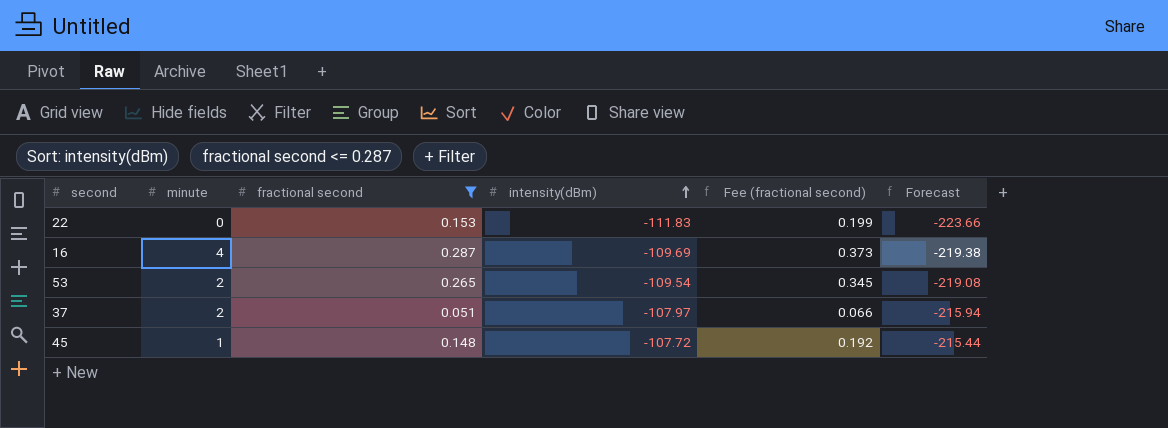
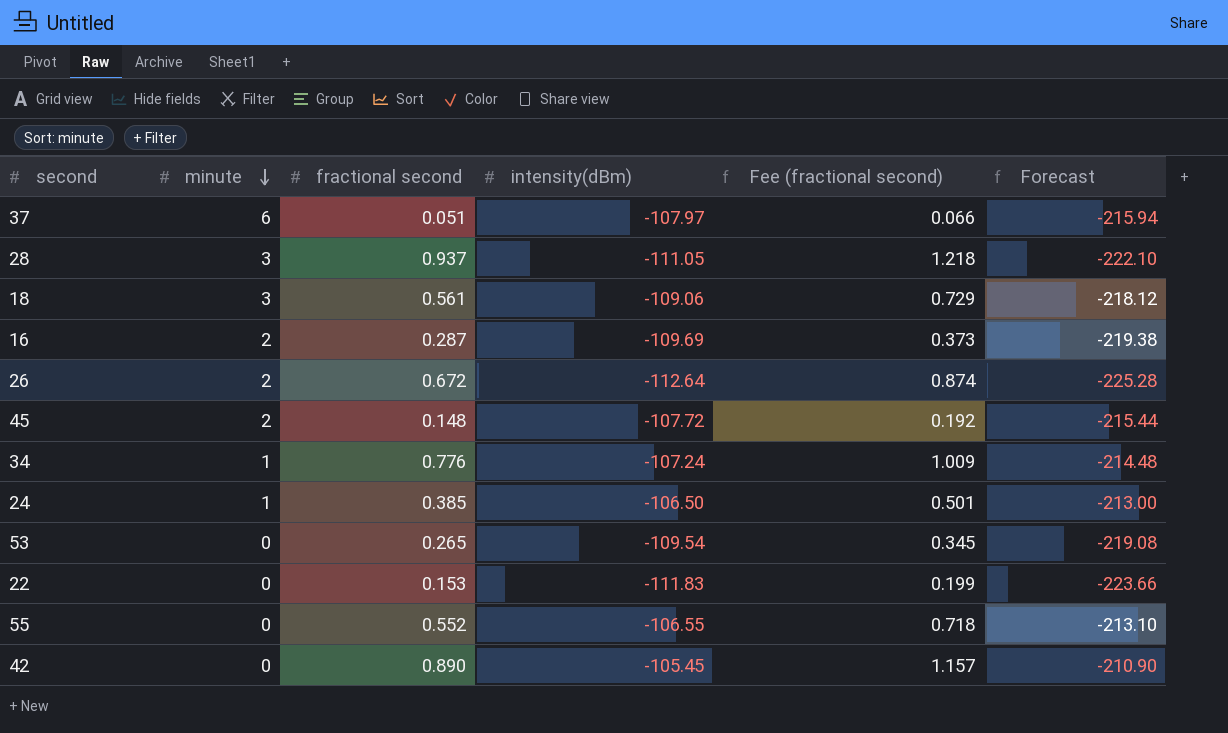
filter: fractional second <= 0.287 -> none
row order: intensity(dBm) ascending -> minute descending
37 | minute: 2 -> 6
16 | minute: 4 -> 2
45 | minute: 1 -> 2
53 | minute: 2 -> 0

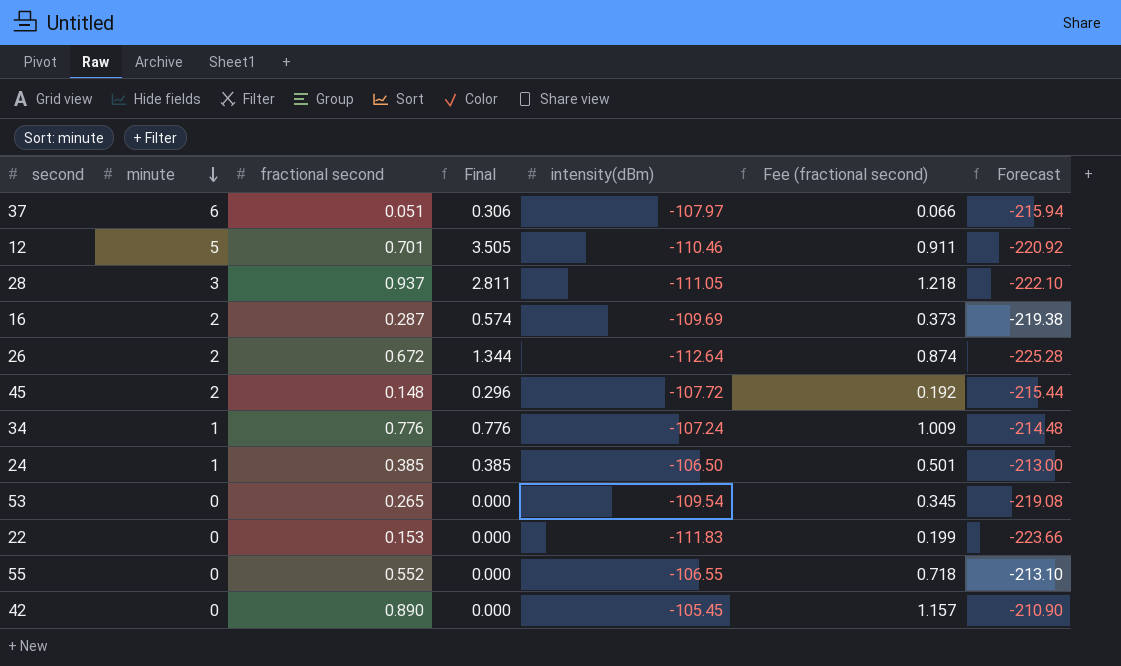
column Final | formula: none -> [minute] * [fractional second]
row 18: 3 | 0.561 | -109.06 | 0.729 | -218.12 -> none
row 12: none -> 5 | 0.701 | 3.505 | -110.46 | 0.911 | -220.92

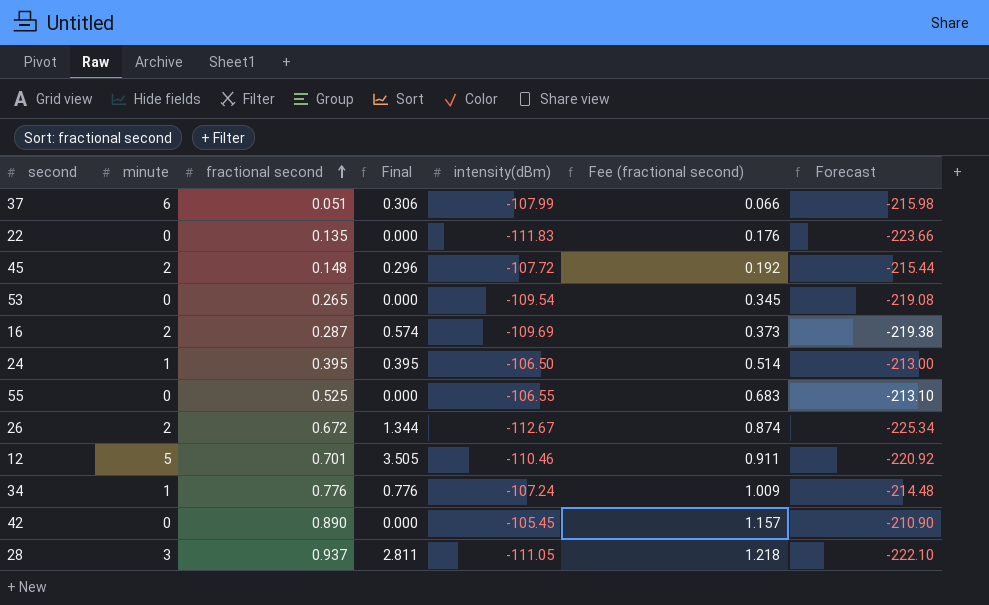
row order: minute descending -> fractional second ascending
37 | intensity(dBm): -107.97 -> -107.99
37 | Forecast: -215.94 -> -215.98
22 | fractional second: 0.153 -> 0.135
22 | Fee (fractional second): 0.199 -> 0.176
24 | fractional second: 0.385 -> 0.395
24 | Final: 0.385 -> 0.395
24 | Fee (fractional second): 0.501 -> 0.514
55 | fractional second: 0.552 -> 0.525
55 | Fee (fractional second): 0.718 -> 0.683
26 | intensity(dBm): -112.64 -> -112.67
26 | Forecast: -225.28 -> -225.34

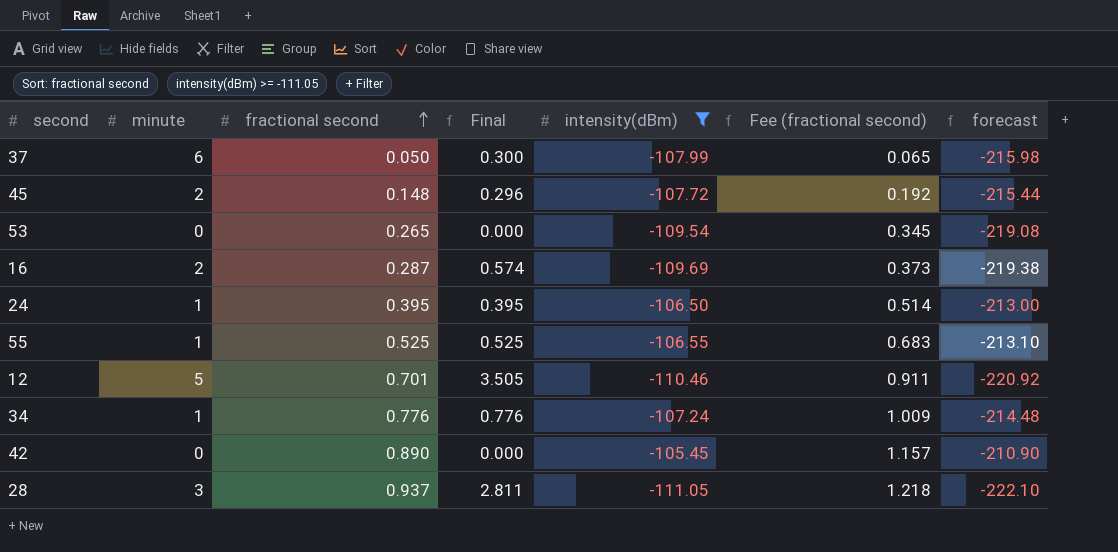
filter: none -> intensity(dBm) >= -111.05
column name: Forecast -> forecast
37 | fractional second: 0.051 -> 0.050
37 | Final: 0.306 -> 0.300
37 | Fee (fractional second): 0.066 -> 0.065
55 | minute: 0 -> 1
55 | Final: 0.000 -> 0.525

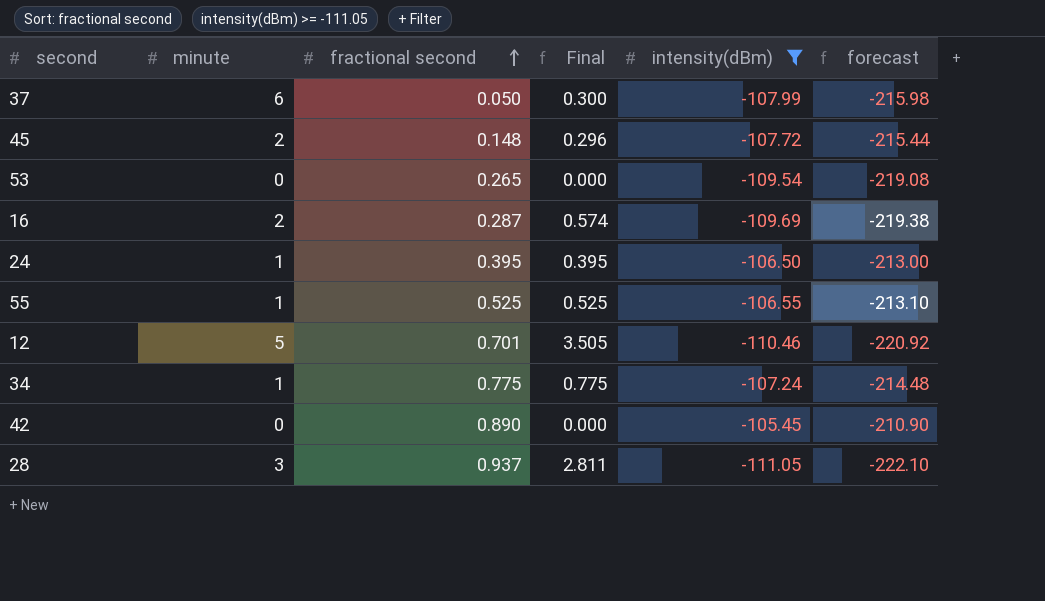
column Fee (fractional second) | formula: [fractional second] * 1.3 -> none
34 | fractional second: 0.776 -> 0.775
34 | Final: 0.776 -> 0.775

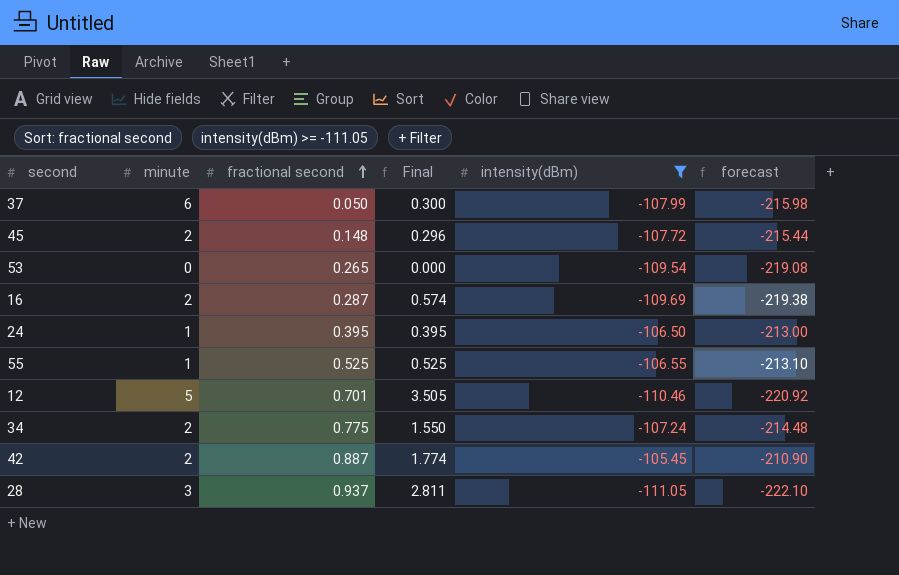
34 | minute: 1 -> 2
34 | Final: 0.775 -> 1.550
42 | minute: 0 -> 2
42 | fractional second: 0.890 -> 0.887
42 | Final: 0.000 -> 1.774

